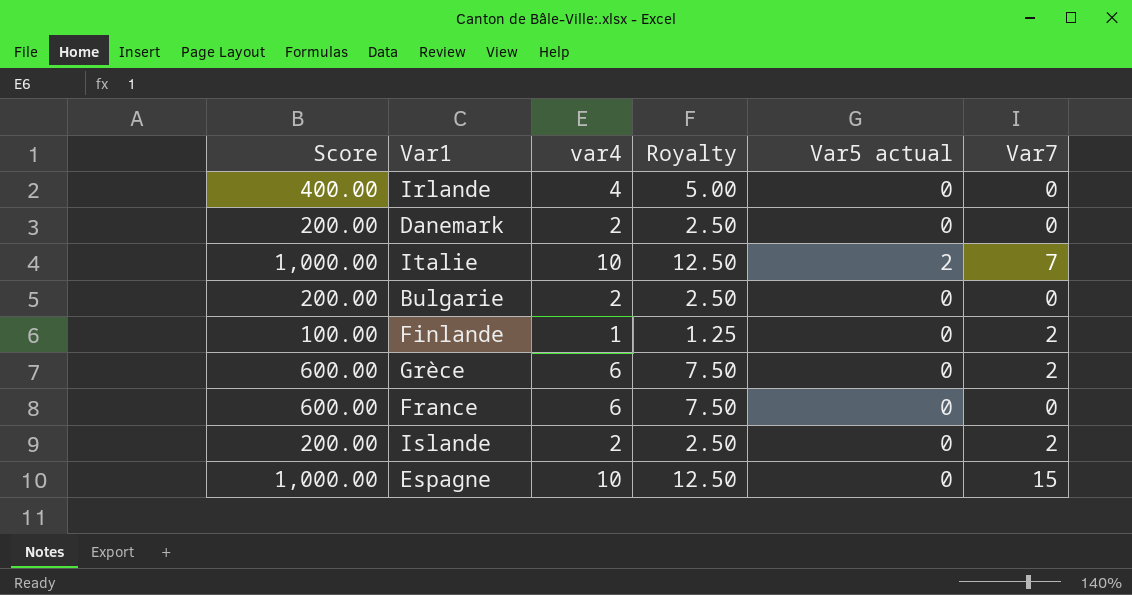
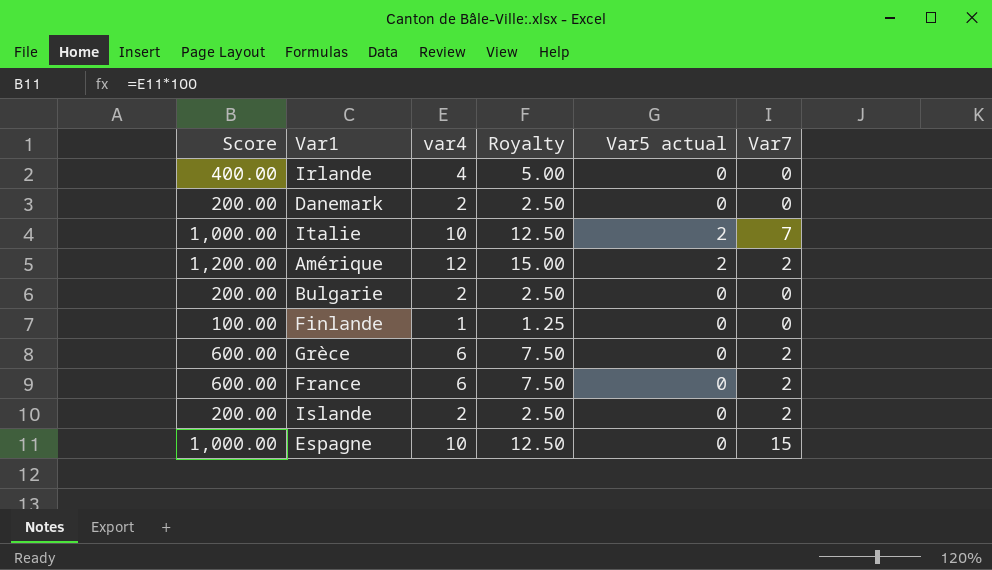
row Amérique: none -> 1,200.00 | 12 | 15.00 | 2 | 2
Finlande | Var7: 2 -> 0
France | Var7: 0 -> 2

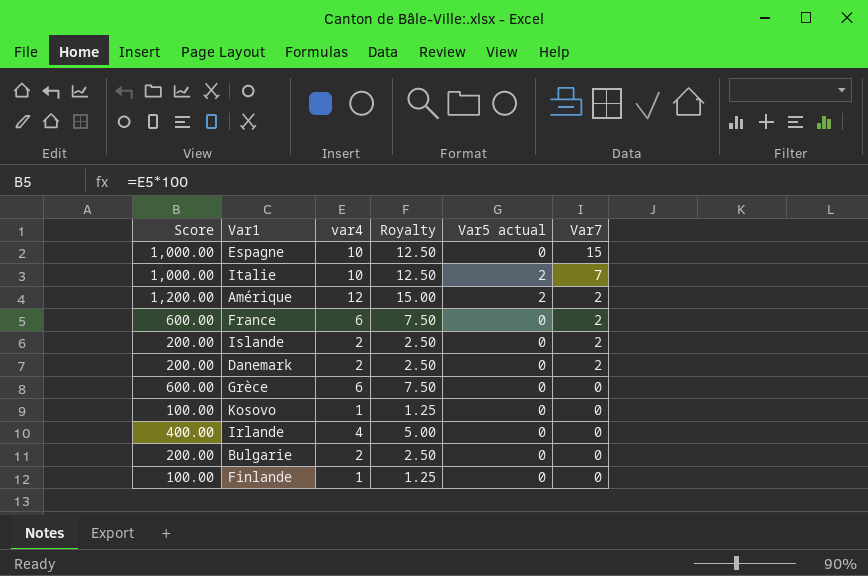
row order: none -> Var7 descending
Danemark | Var7: 0 -> 2
Grèce | Var7: 2 -> 0
row Kosovo: none -> 100.00 | 1 | 1.25 | 0 | 0

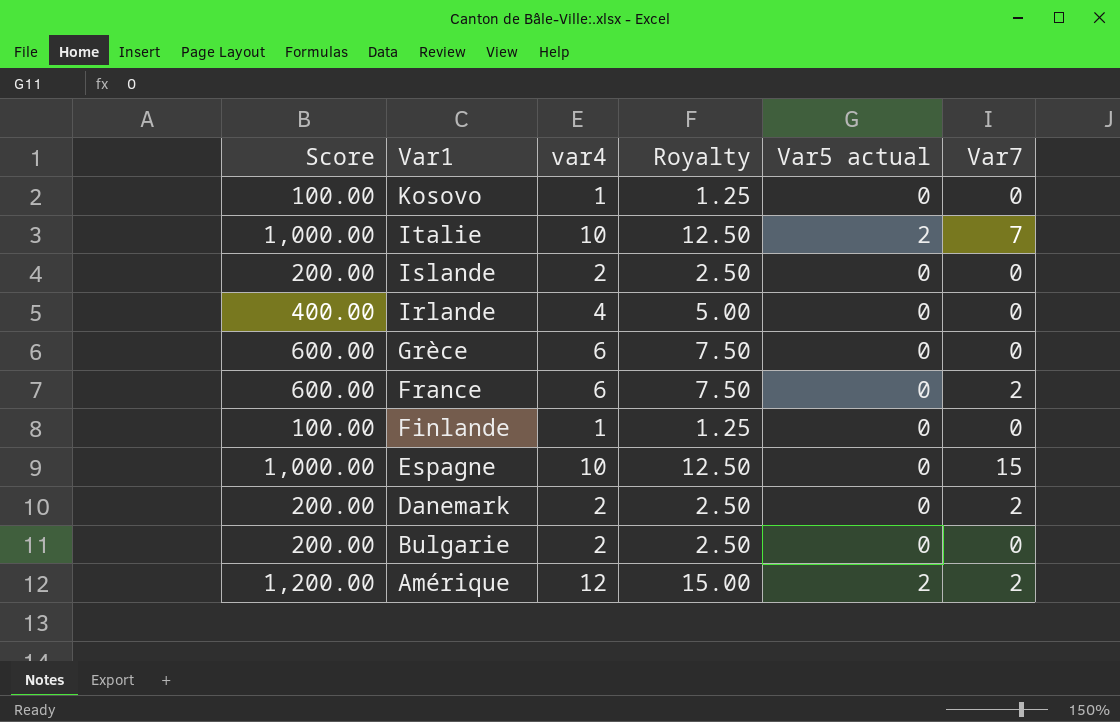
row order: Var7 descending -> Var1 descending
Islande | Var7: 2 -> 0

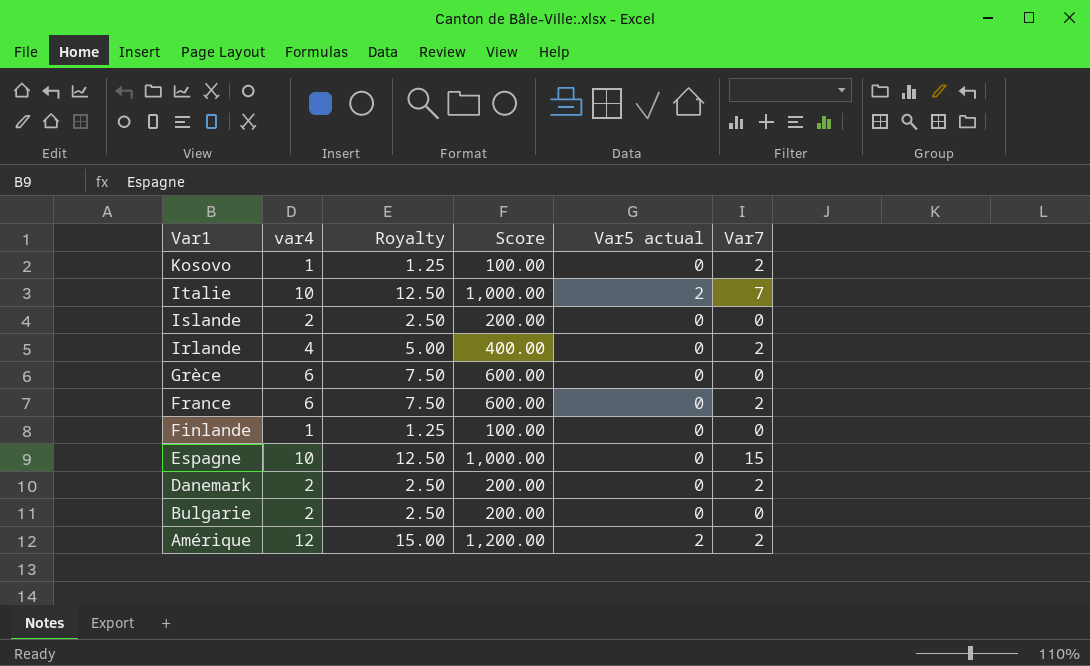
column Score | position: 1 -> 4
Kosovo | Var7: 0 -> 2
Irlande | Var7: 0 -> 2

